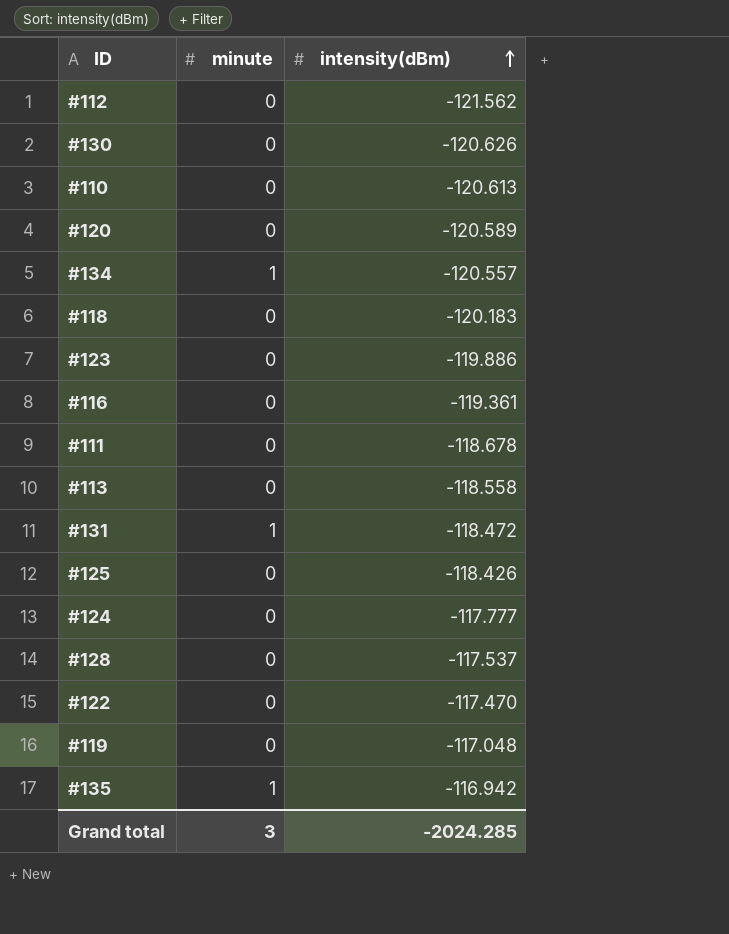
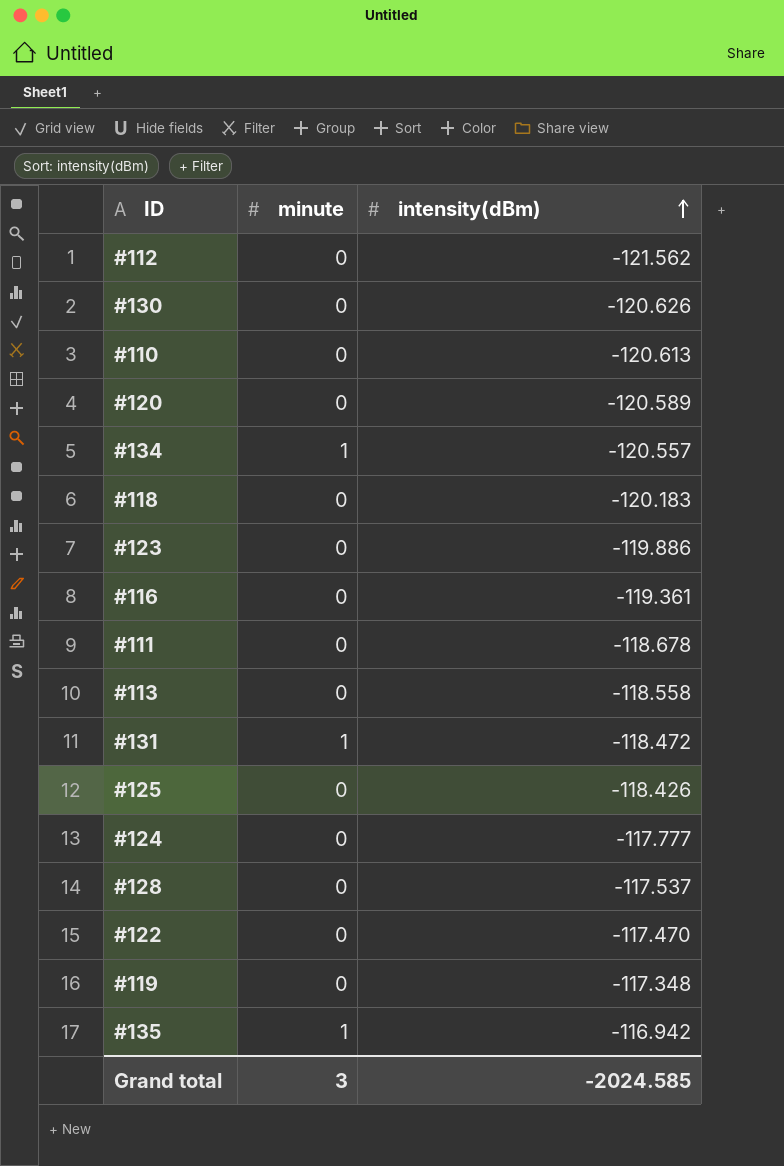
#119 | intensity(dBm): -117.048 -> -117.348
Grand total | intensity(dBm): -2024.285 -> -2024.585

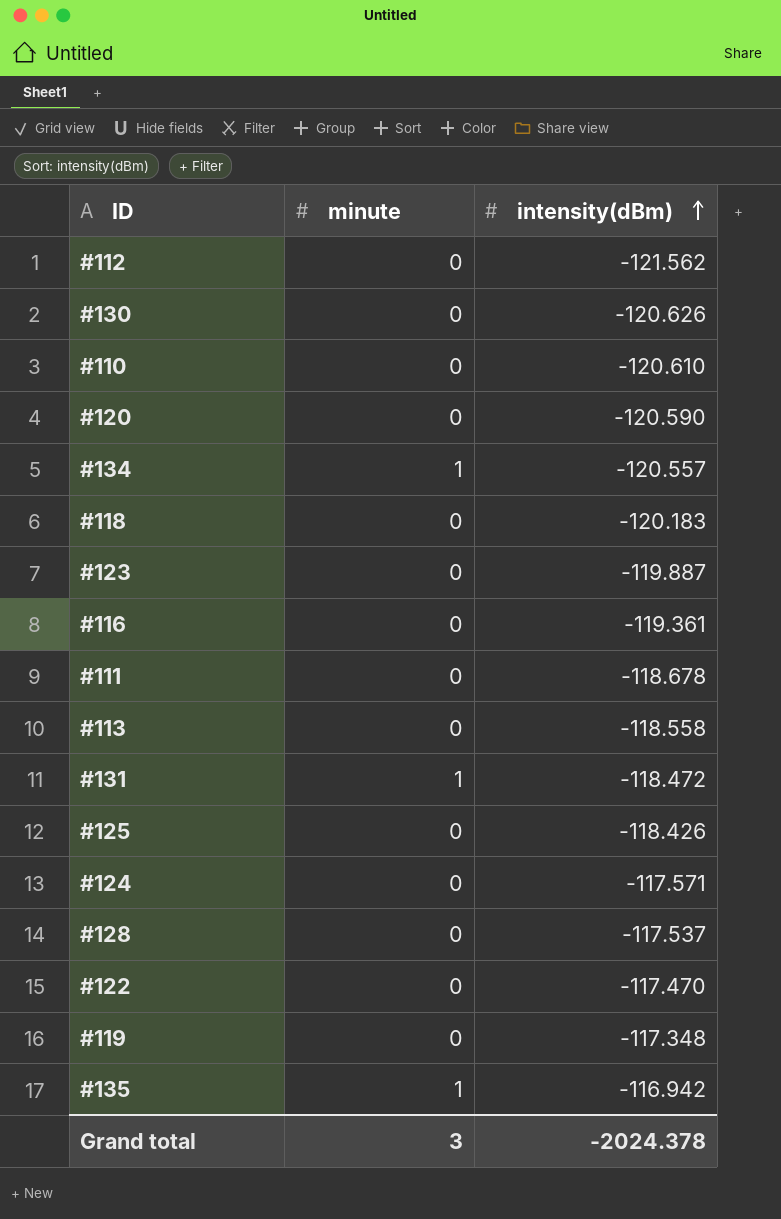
#110 | intensity(dBm): -120.613 -> -120.610
#120 | intensity(dBm): -120.589 -> -120.590
#123 | intensity(dBm): -119.886 -> -119.887
#124 | intensity(dBm): -117.777 -> -117.571
Grand total | intensity(dBm): -2024.585 -> -2024.378

